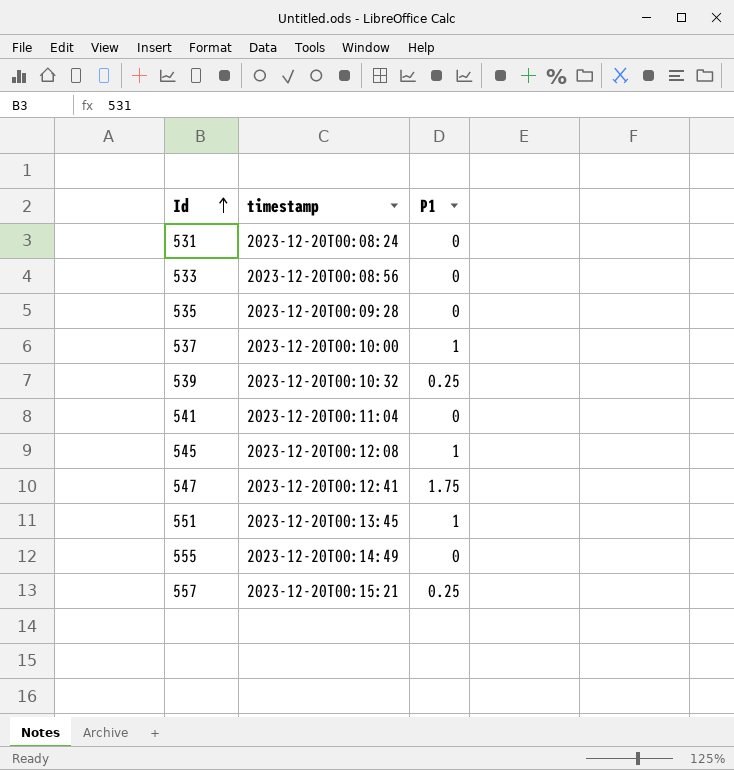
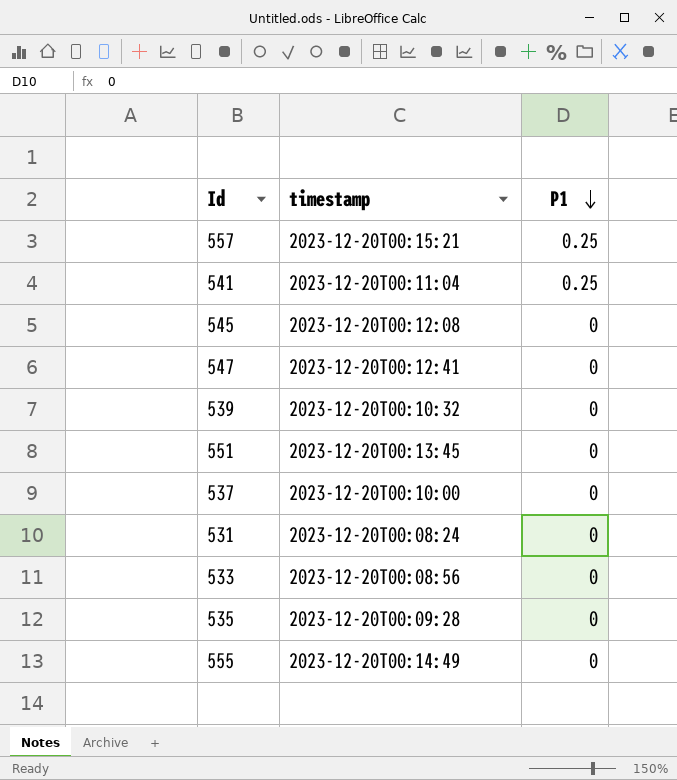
row order: Id ascending -> P1 descending
541 | P1: 0 -> 0.25
545 | P1: 1 -> 0
547 | P1: 1.75 -> 0
539 | P1: 0.25 -> 0
551 | P1: 1 -> 0
537 | P1: 1 -> 0

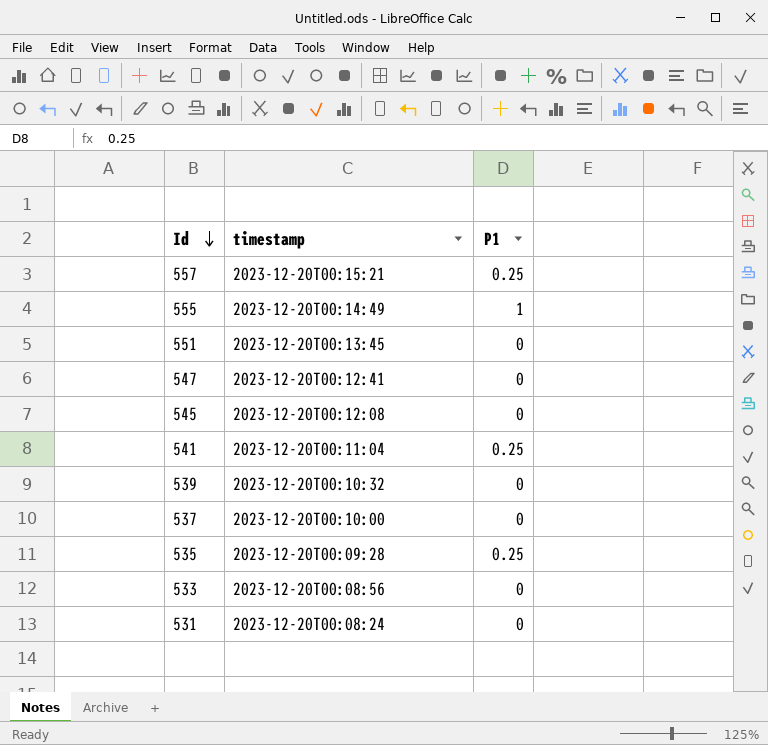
row order: P1 descending -> Id descending
555 | P1: 0 -> 1
535 | P1: 0 -> 0.25

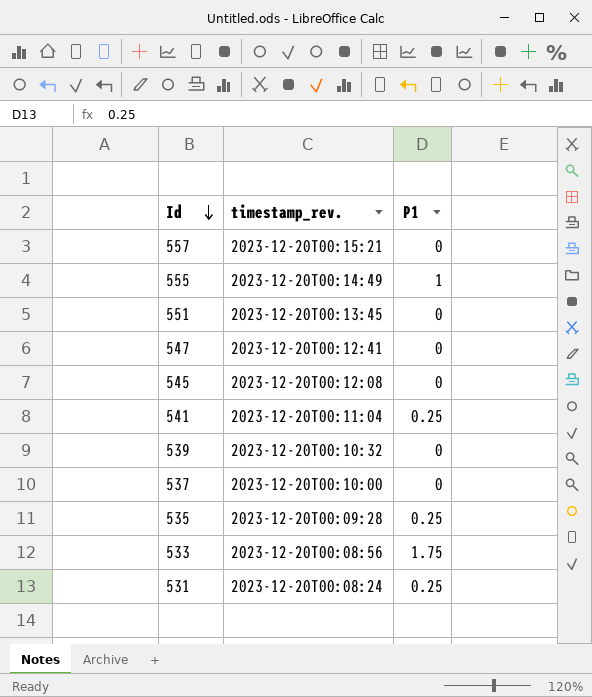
column name: timestamp -> timestamp_rev.
557 | P1: 0.25 -> 0
533 | P1: 0 -> 1.75
531 | P1: 0 -> 0.25

